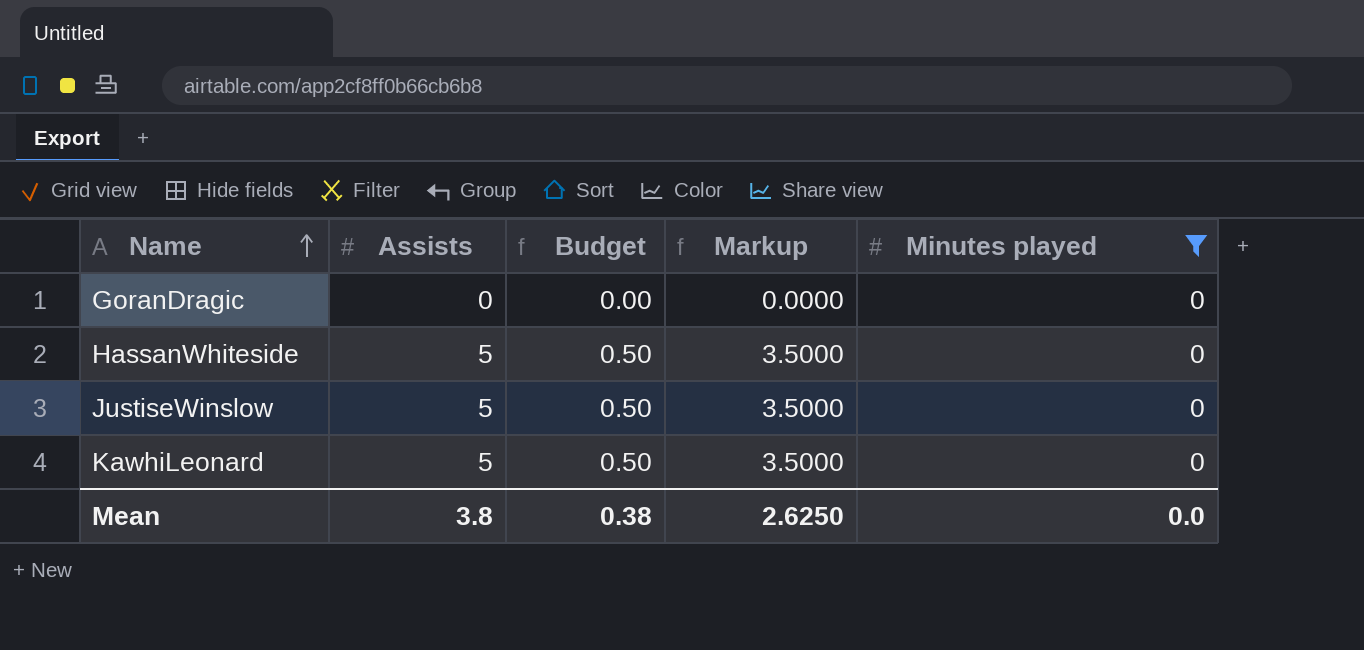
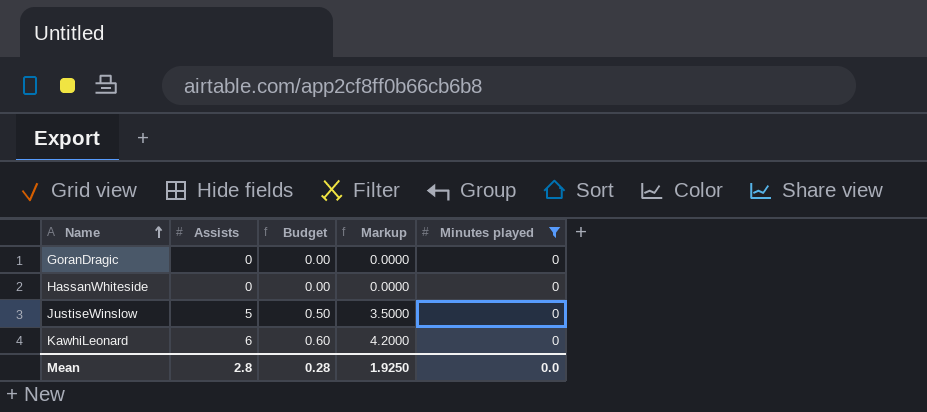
HassanWhiteside | Assists: 5 -> 0
HassanWhiteside | Budget: 0.50 -> 0.00
HassanWhiteside | Markup: 3.5000 -> 0.0000
KawhiLeonard | Assists: 5 -> 6
KawhiLeonard | Budget: 0.50 -> 0.60
KawhiLeonard | Markup: 3.5000 -> 4.2000
Mean | Assists: 3.8 -> 2.8
Mean | Budget: 0.38 -> 0.28
Mean | Markup: 2.6250 -> 1.9250

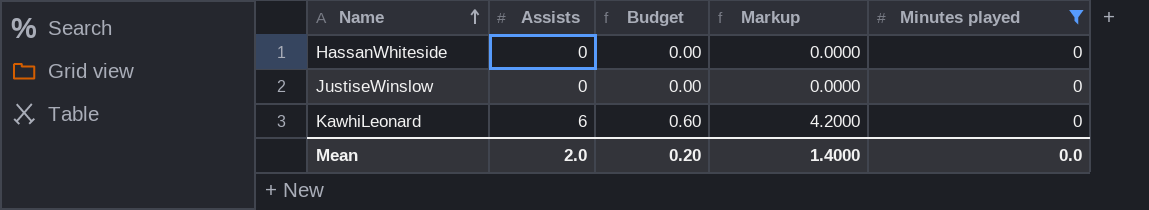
row GoranDragic: 0 | 0.00 | 0.0000 | 0 -> none
JustiseWinslow | Assists: 5 -> 0
JustiseWinslow | Budget: 0.50 -> 0.00
JustiseWinslow | Markup: 3.5000 -> 0.0000
Mean | Assists: 2.8 -> 2.0
Mean | Budget: 0.28 -> 0.20
Mean | Markup: 1.9250 -> 1.4000

